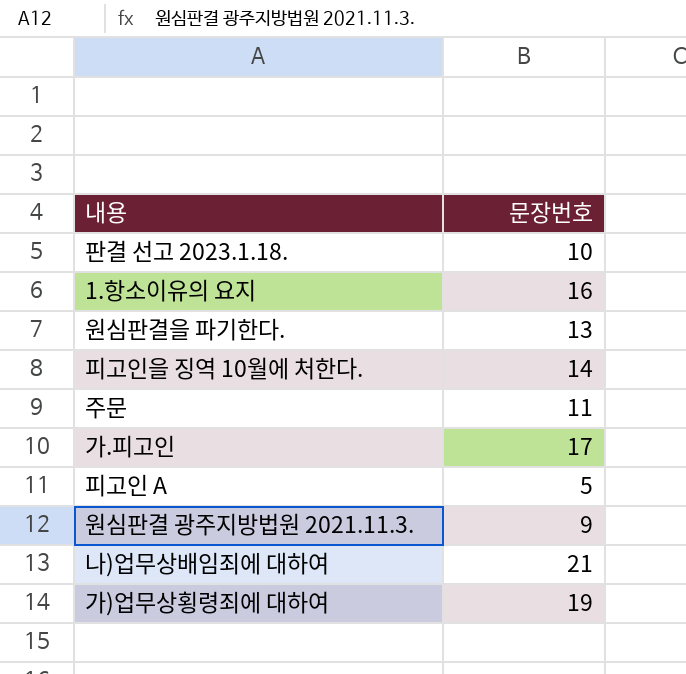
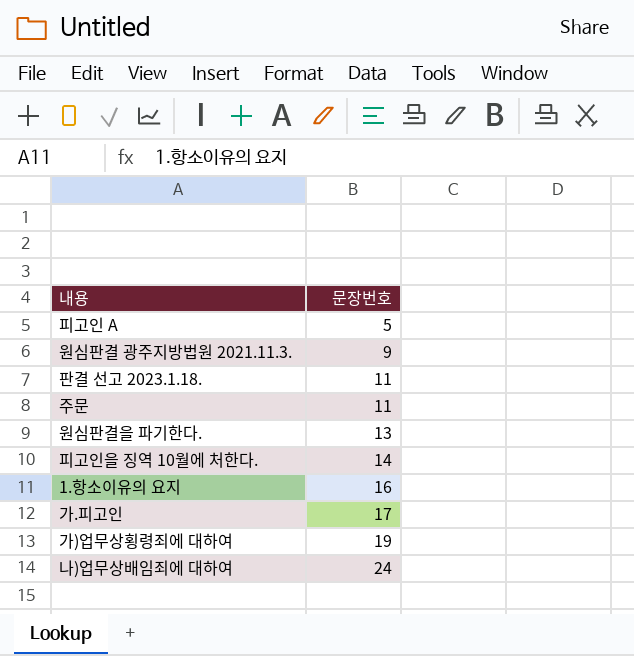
row order: none -> 문장번호 ascending
판결 선고 2023.1.18. | 문장번호: 10 -> 11
나)업무상배임죄에 대하여 | 문장번호: 21 -> 24

